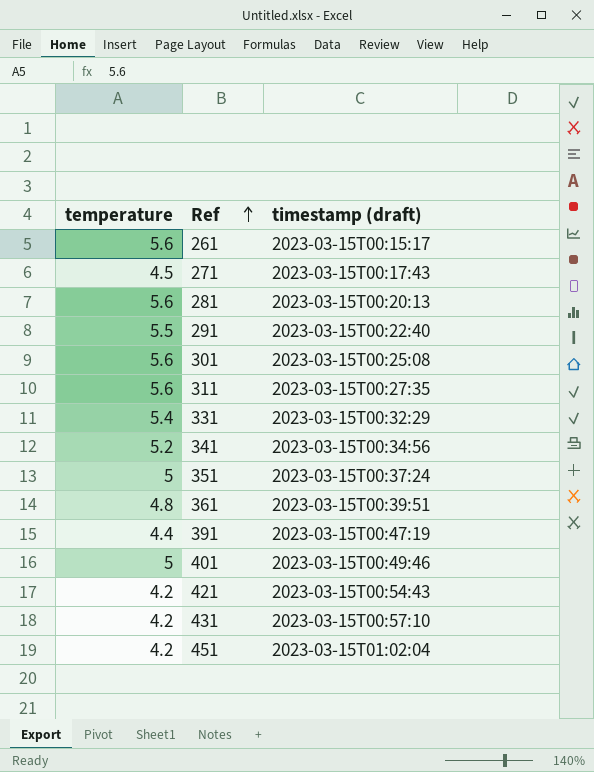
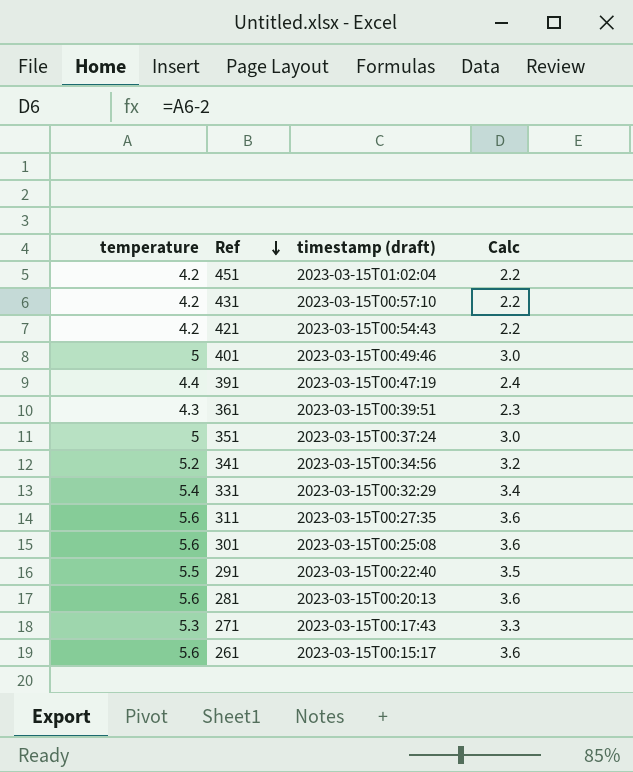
row order: Ref ascending -> Ref descending
column Calc | formula: none -> [temperature] - 2
361 | temperature: 4.8 -> 4.3
271 | temperature: 4.5 -> 5.3

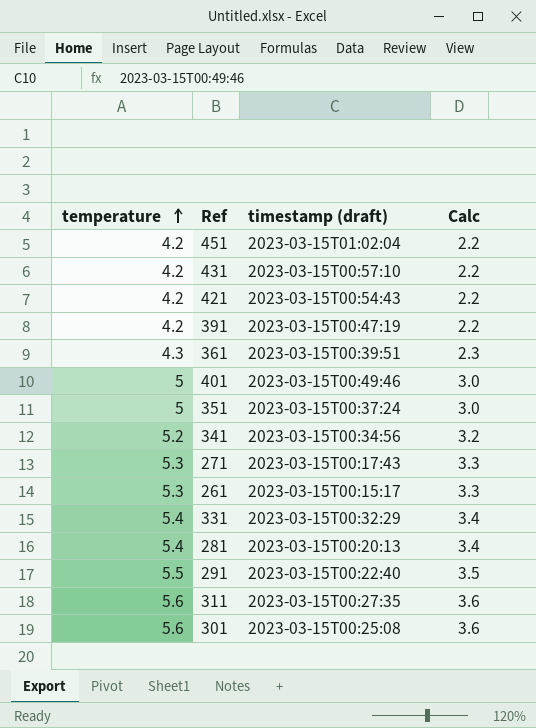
row order: Ref descending -> temperature ascending
391 | temperature: 4.4 -> 4.2
391 | Calc: 2.4 -> 2.2
261 | temperature: 5.6 -> 5.3
261 | Calc: 3.6 -> 3.3
281 | temperature: 5.6 -> 5.4
281 | Calc: 3.6 -> 3.4

